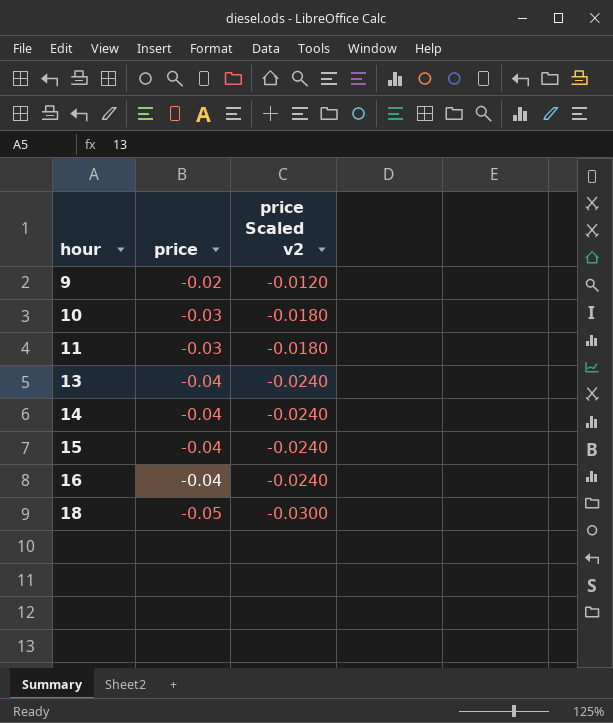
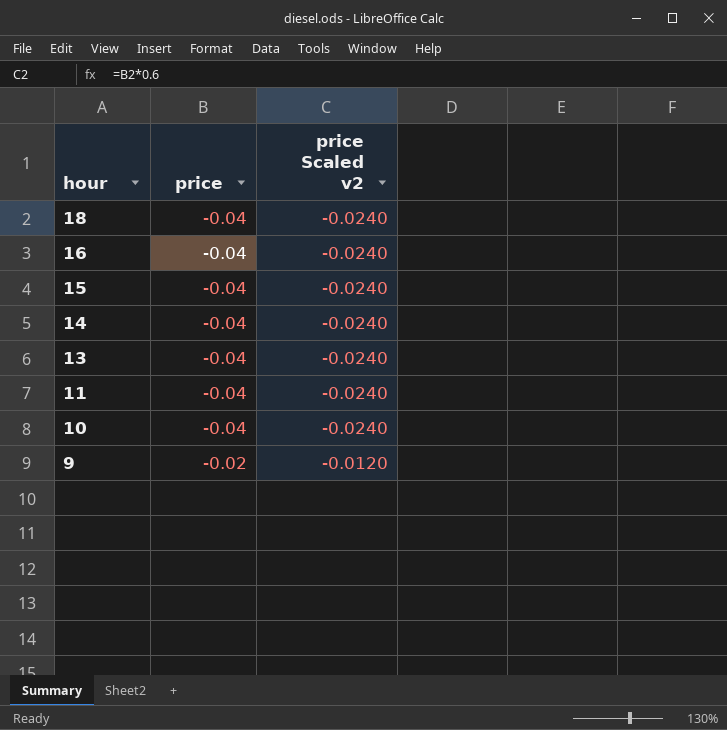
row order: hour ascending -> hour descending
18 | price: -0.05 -> -0.04
18 | price Scaled v2: -0.0300 -> -0.0240
11 | price: -0.03 -> -0.04
11 | price Scaled v2: -0.0180 -> -0.0240
10 | price: -0.03 -> -0.04
10 | price Scaled v2: -0.0180 -> -0.0240

